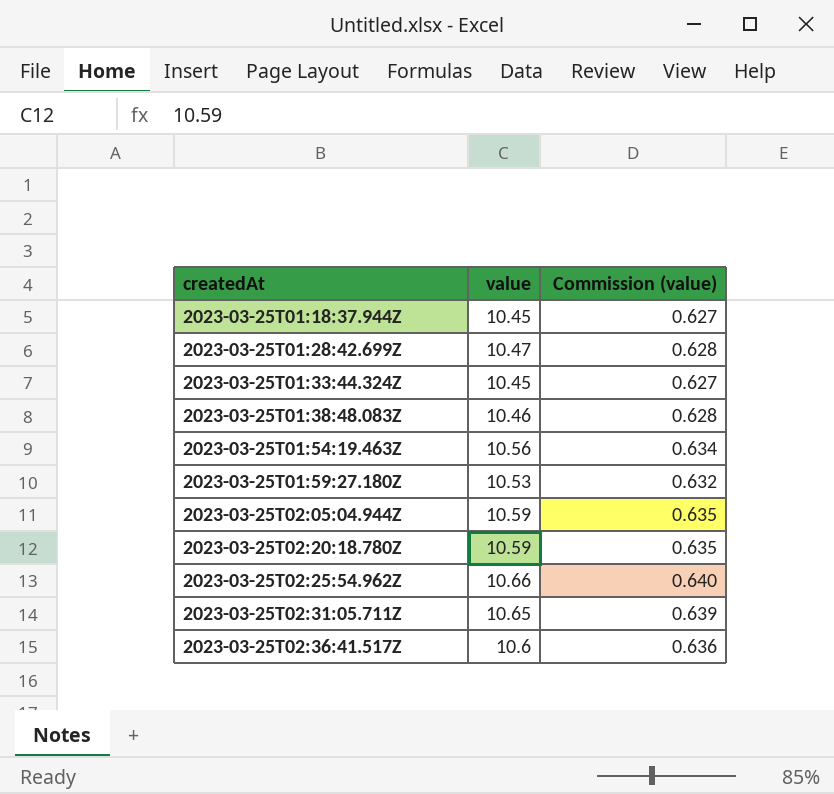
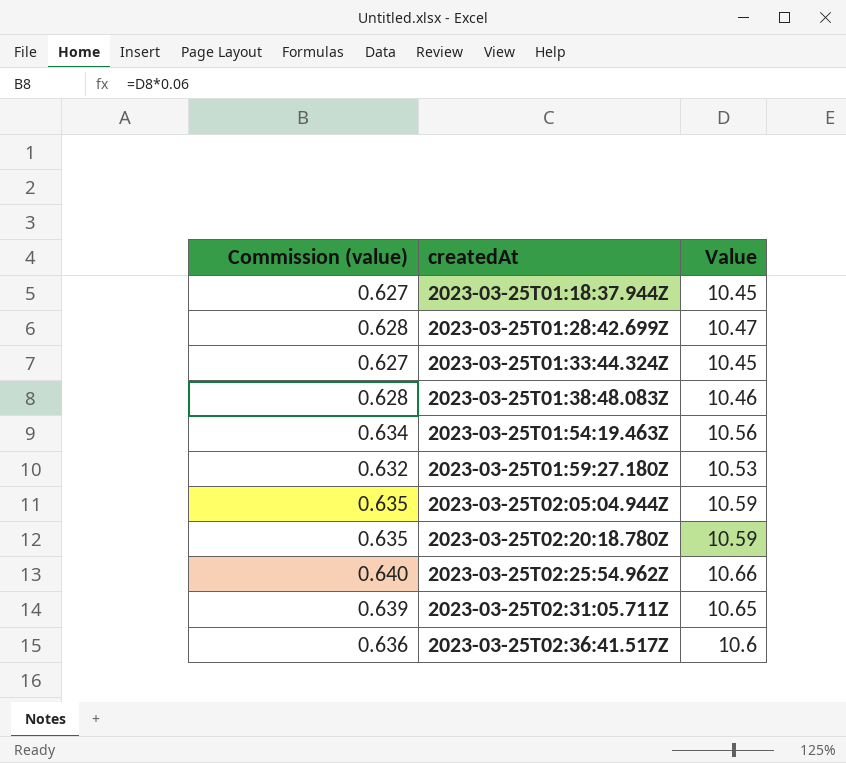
column Commission (value) | position: 3 -> 1
column name: value -> Value

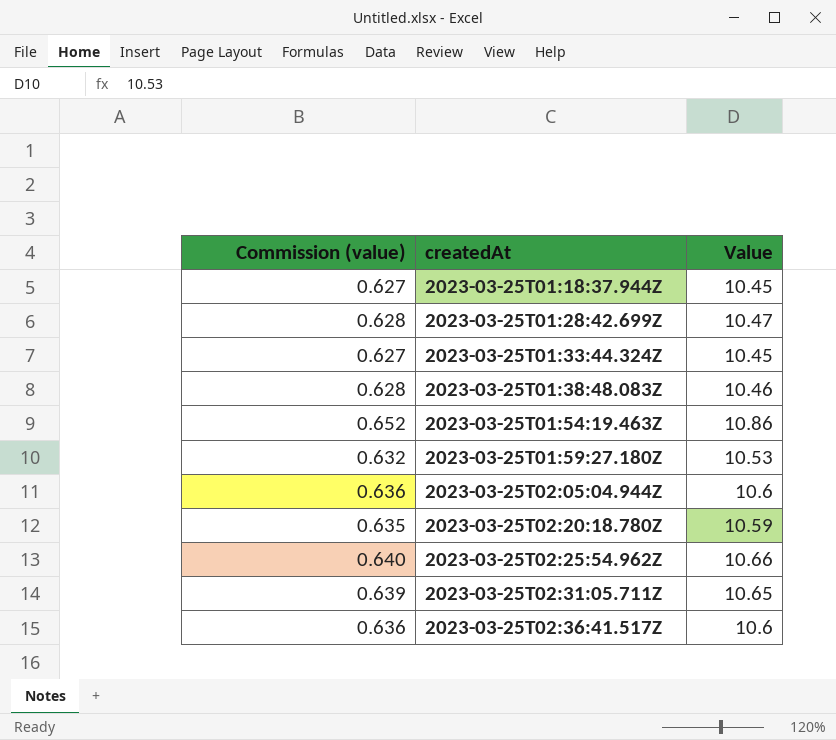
2023-03-25T01:54:19.463Z | Commission (value): 0.634 -> 0.652
2023-03-25T01:54:19.463Z | Value: 10.56 -> 10.86
2023-03-25T02:05:04.944Z | Commission (value): 0.635 -> 0.636
2023-03-25T02:05:04.944Z | Value: 10.59 -> 10.6

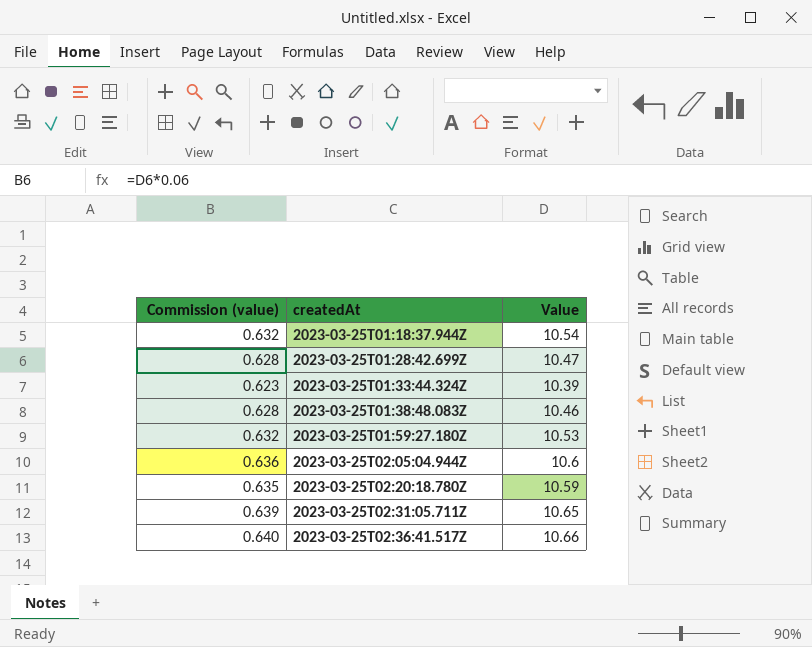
row 2023-03-25T01:54:19.463Z: 0.652 | 10.86 -> none
row 2023-03-25T02:25:54.962Z: 0.640 | 10.66 -> none
2023-03-25T01:18:37.944Z | Commission (value): 0.627 -> 0.632
2023-03-25T01:18:37.944Z | Value: 10.45 -> 10.54
2023-03-25T01:33:44.324Z | Commission (value): 0.627 -> 0.623
2023-03-25T01:33:44.324Z | Value: 10.45 -> 10.39
2023-03-25T02:36:41.517Z | Commission (value): 0.636 -> 0.640
2023-03-25T02:36:41.517Z | Value: 10.6 -> 10.66

